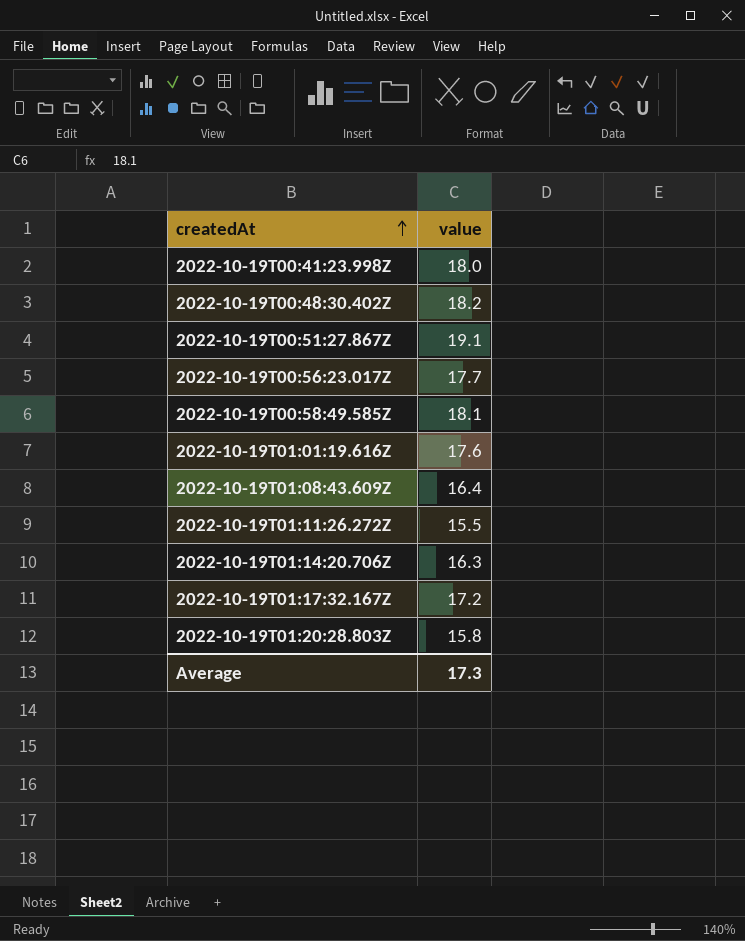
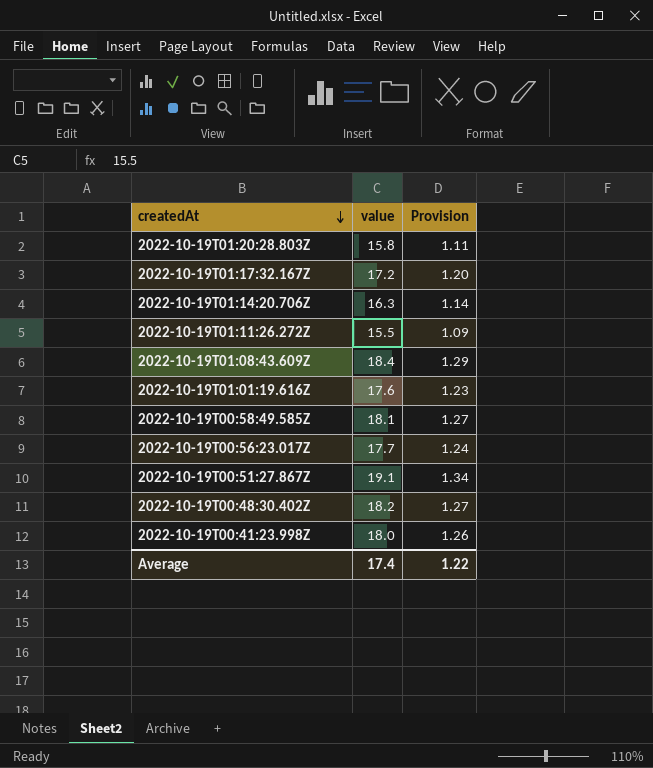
row order: createdAt ascending -> createdAt descending
column Provision | formula: none -> [value] * 0.07
2022-10-19T01:08:43.609Z | value: 16.4 -> 18.4
Average | value: 17.3 -> 17.4

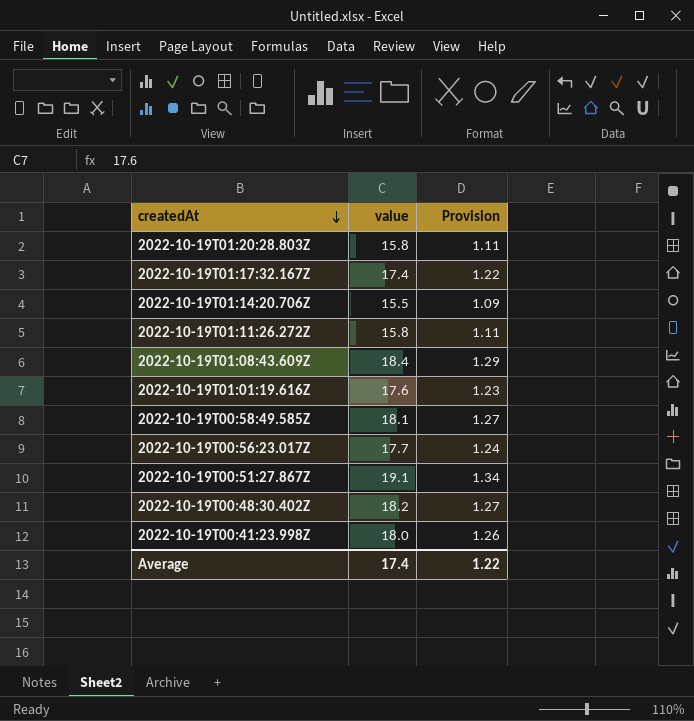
2022-10-19T01:17:32.167Z | value: 17.2 -> 17.4
2022-10-19T01:17:32.167Z | Provision: 1.20 -> 1.22
2022-10-19T01:14:20.706Z | value: 16.3 -> 15.5
2022-10-19T01:14:20.706Z | Provision: 1.14 -> 1.09
2022-10-19T01:11:26.272Z | value: 15.5 -> 15.8
2022-10-19T01:11:26.272Z | Provision: 1.09 -> 1.11

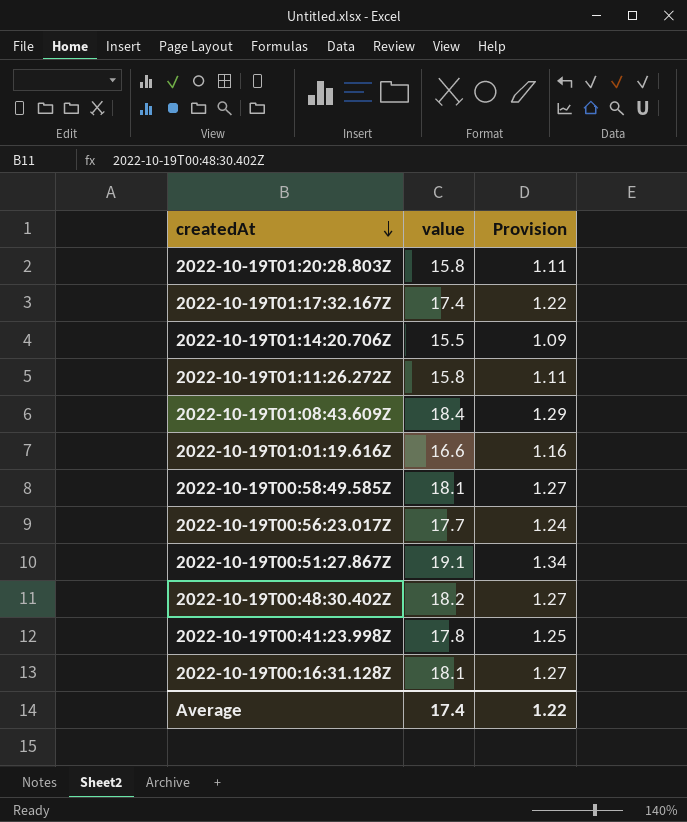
2022-10-19T01:01:19.616Z | value: 17.6 -> 16.6
2022-10-19T01:01:19.616Z | Provision: 1.23 -> 1.16
2022-10-19T00:41:23.998Z | value: 18.0 -> 17.8
2022-10-19T00:41:23.998Z | Provision: 1.26 -> 1.25
row 2022-10-19T00:16:31.128Z: none -> 18.1 | 1.27

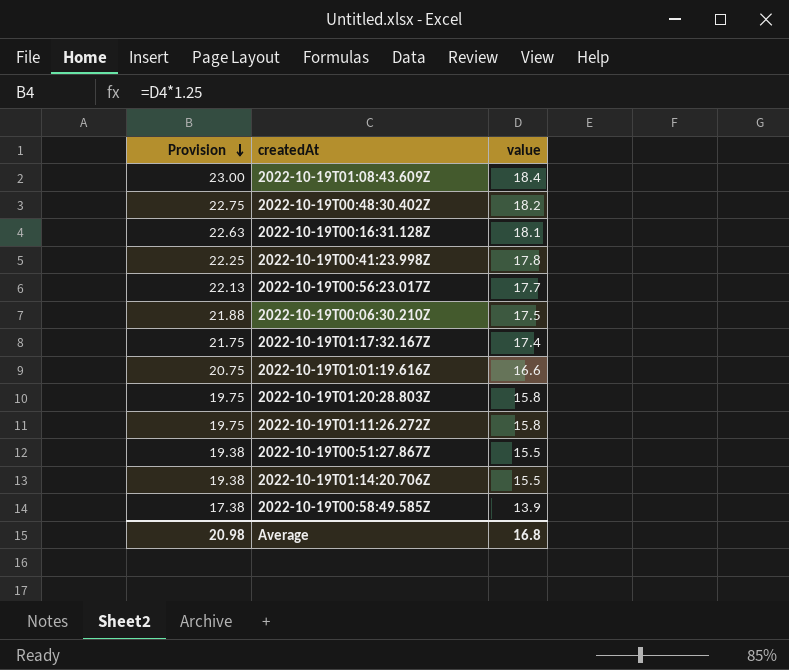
row order: createdAt descending -> Provision descending
column Provision | formula: [value] * 0.07 -> [value] * 1.25
column Provision | position: 3 -> 1
row 2022-10-19T00:06:30.210Z: none -> 21.88 | 17.5
2022-10-19T00:51:27.867Z | value: 19.1 -> 15.5
2022-10-19T00:58:49.585Z | value: 18.1 -> 13.9
Average | Provision: 1.22 -> 20.98
Average | value: 17.4 -> 16.8

